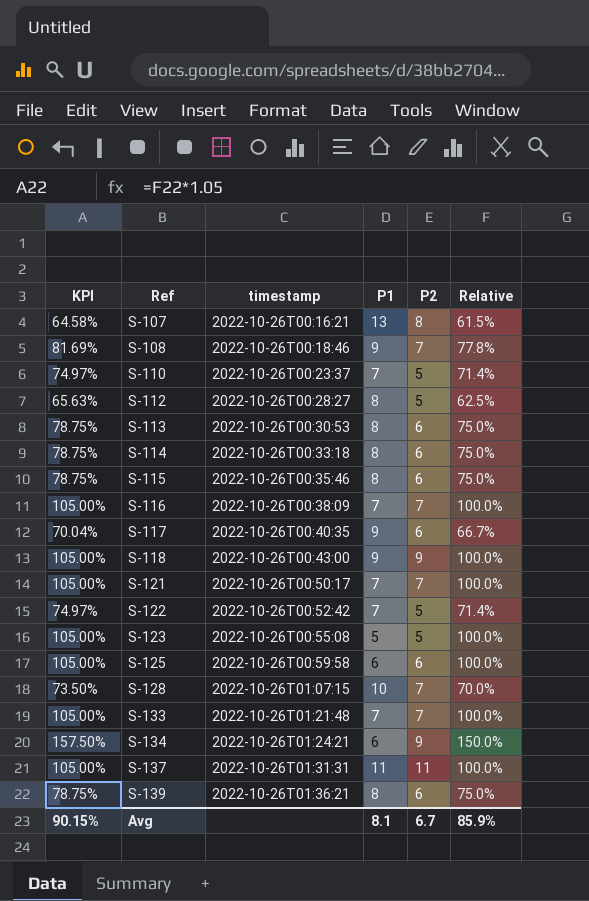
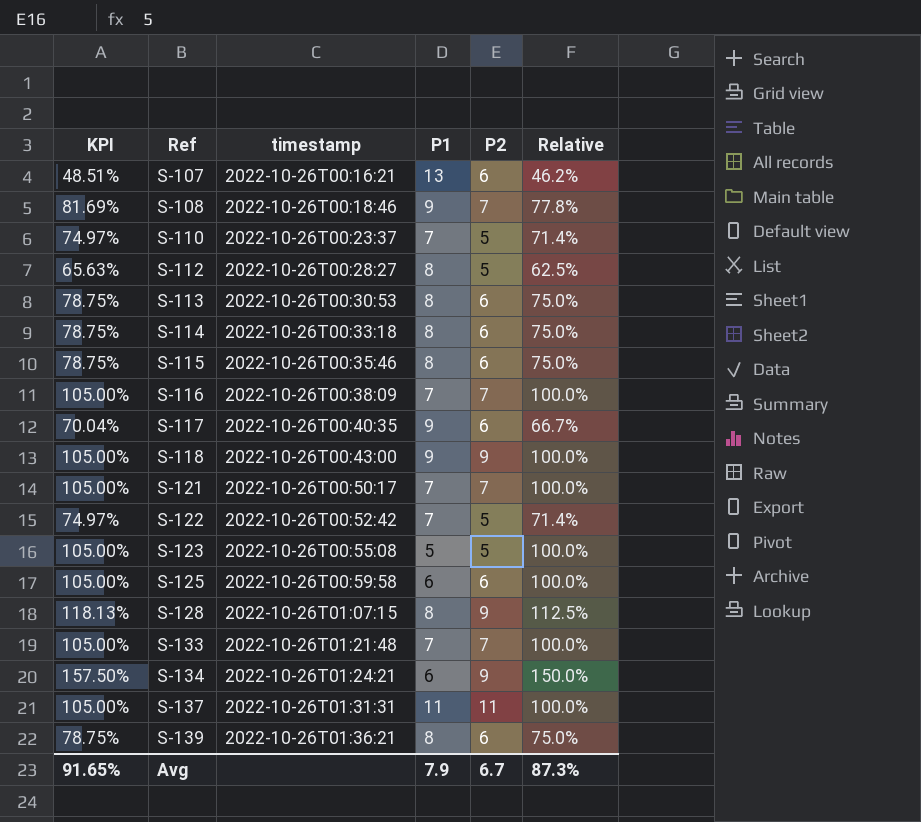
S-107 | KPI: 64.58% -> 48.51%
S-107 | P2: 8 -> 6
S-107 | Relative: 61.5% -> 46.2%
S-128 | KPI: 73.50% -> 118.13%
S-128 | P1: 10 -> 8
S-128 | P2: 7 -> 9
S-128 | Relative: 70.0% -> 112.5%
Avg | KPI: 90.15% -> 91.65%
Avg | P1: 8.1 -> 7.9
Avg | Relative: 85.9% -> 87.3%

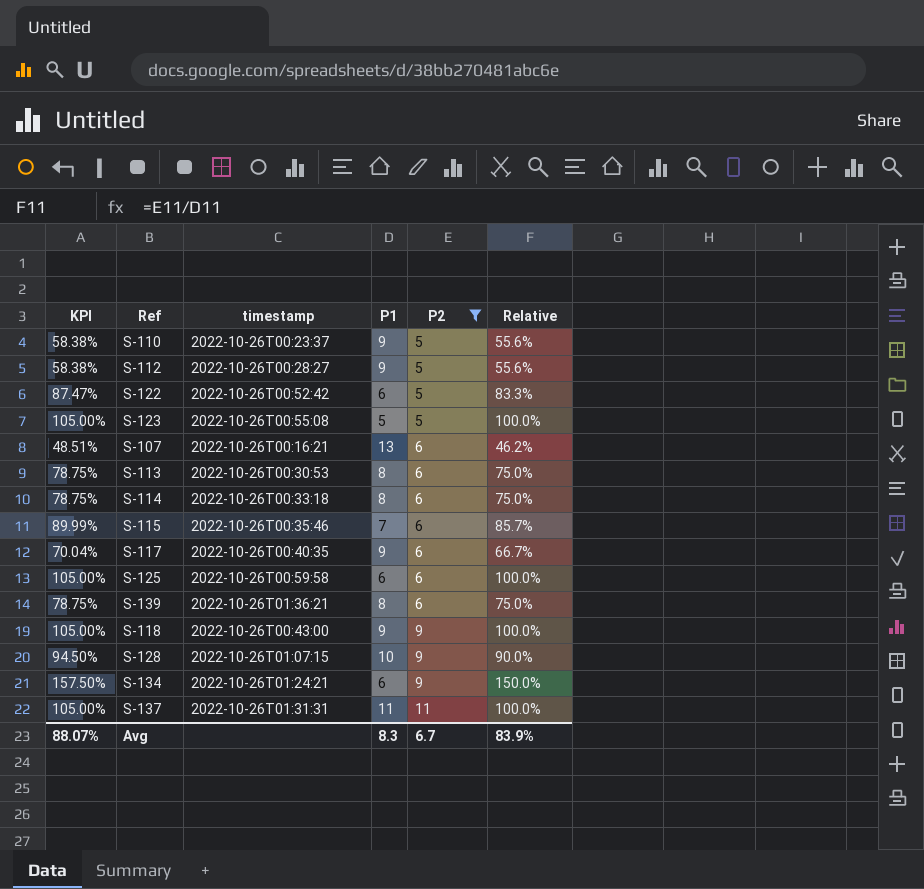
filter: none -> P2 != 7
row order: Ref ascending -> P2 ascending
S-110 | KPI: 74.97% -> 58.38%
S-110 | P1: 7 -> 9
S-110 | Relative: 71.4% -> 55.6%
S-112 | KPI: 65.63% -> 58.38%
S-112 | P1: 8 -> 9
S-112 | Relative: 62.5% -> 55.6%
S-122 | KPI: 74.97% -> 87.47%
S-122 | P1: 7 -> 6
S-122 | Relative: 71.4% -> 83.3%
S-115 | KPI: 78.75% -> 89.99%
S-115 | P1: 8 -> 7
S-115 | Relative: 75.0% -> 85.7%
S-128 | KPI: 118.13% -> 94.50%
S-128 | P1: 8 -> 10
S-128 | Relative: 112.5% -> 90.0%
Avg | KPI: 91.65% -> 88.07%
Avg | P1: 7.9 -> 8.3
Avg | Relative: 87.3% -> 83.9%

